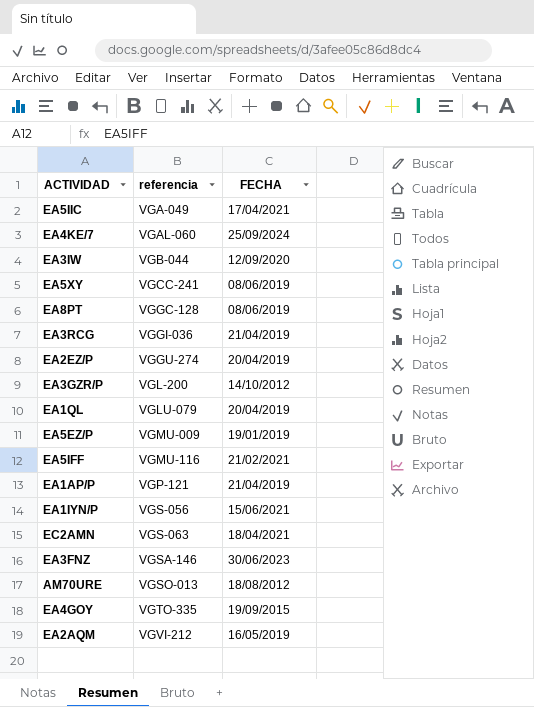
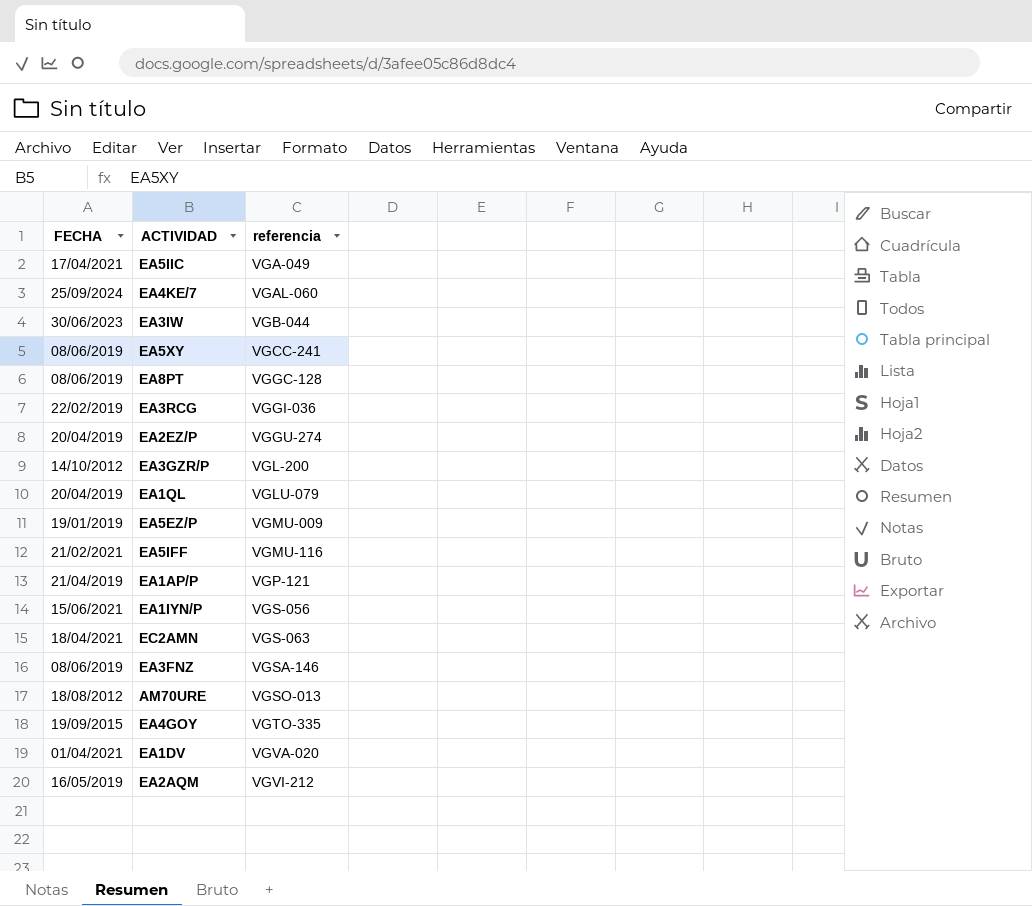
column FECHA | position: 3 -> 1
EA3IW | FECHA: 12/09/2020 -> 30/06/2023
EA3RCG | FECHA: 21/04/2019 -> 22/02/2019
EA3FNZ | FECHA: 30/06/2023 -> 08/06/2019
row EA1DV: none -> 01/04/2021 | VGVA-020

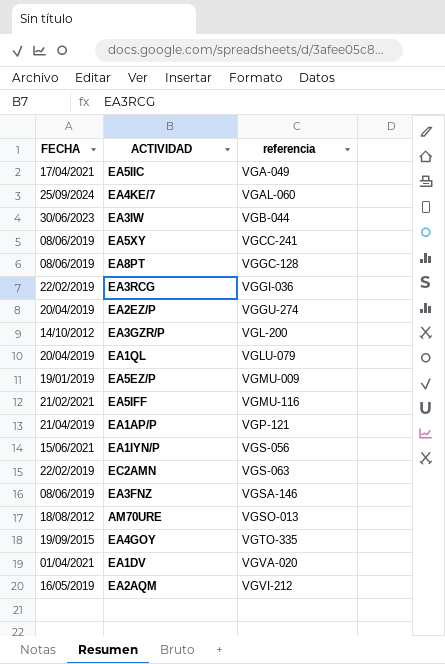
EC2AMN | FECHA: 18/04/2021 -> 22/02/2019

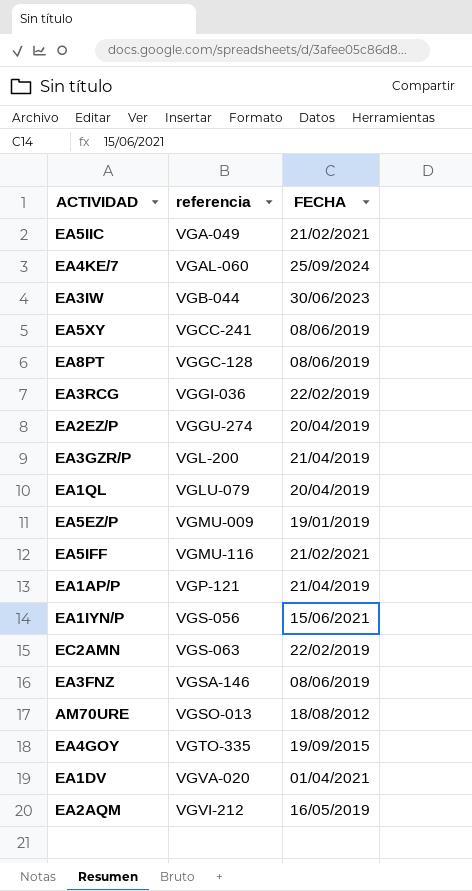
column FECHA | position: 1 -> 3
EA5IIC | FECHA: 17/04/2021 -> 21/02/2021
EA3GZR/P | FECHA: 14/10/2012 -> 21/04/2019

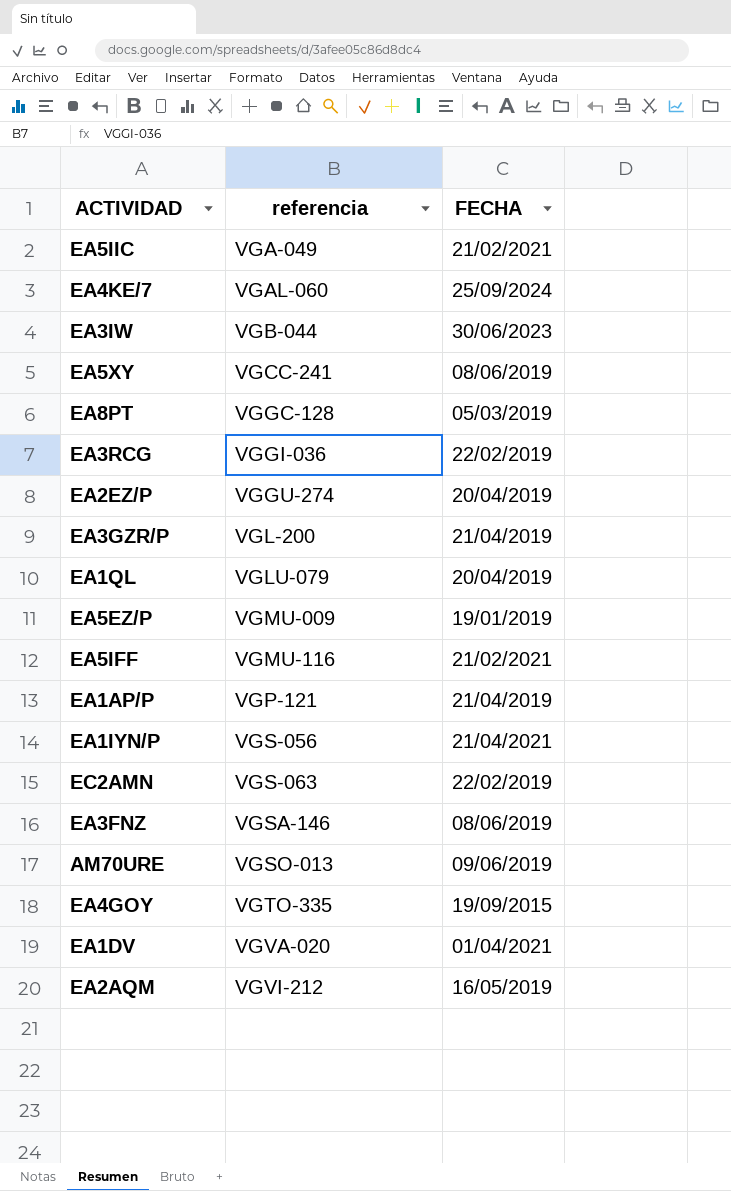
EA8PT | FECHA: 08/06/2019 -> 05/03/2019
EA1IYN/P | FECHA: 15/06/2021 -> 21/04/2021
AM70URE | FECHA: 18/08/2012 -> 09/06/2019

